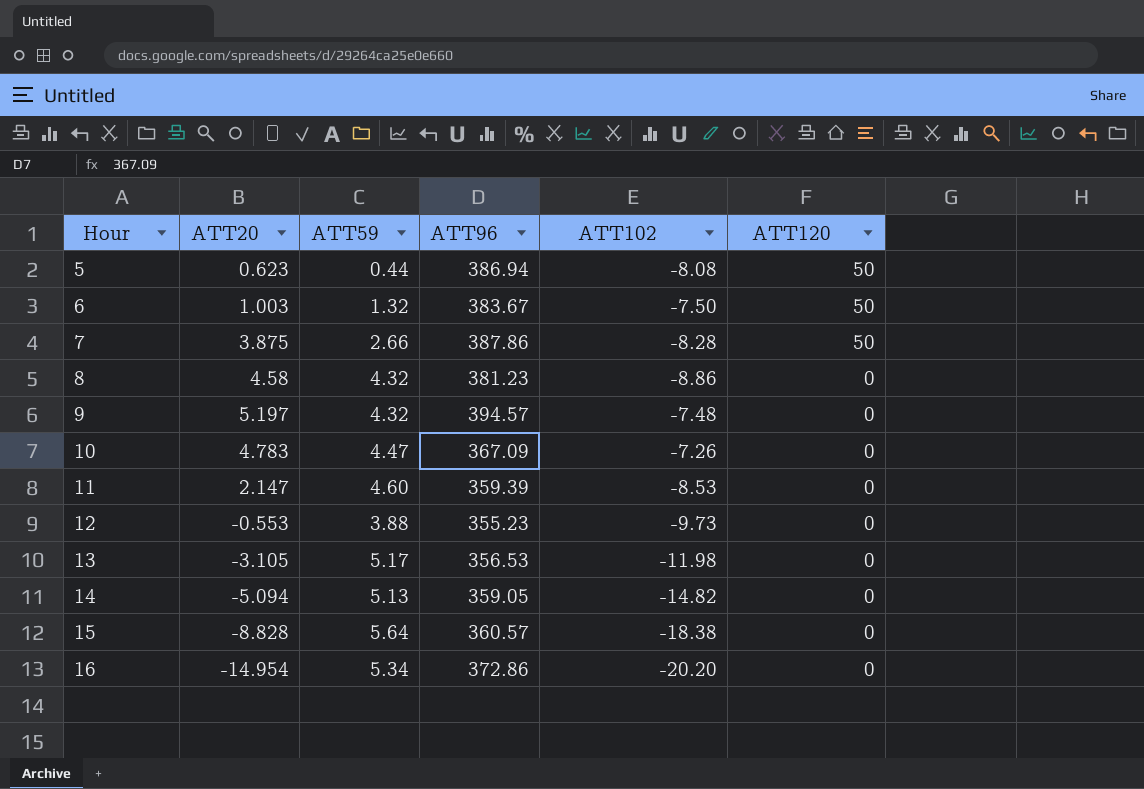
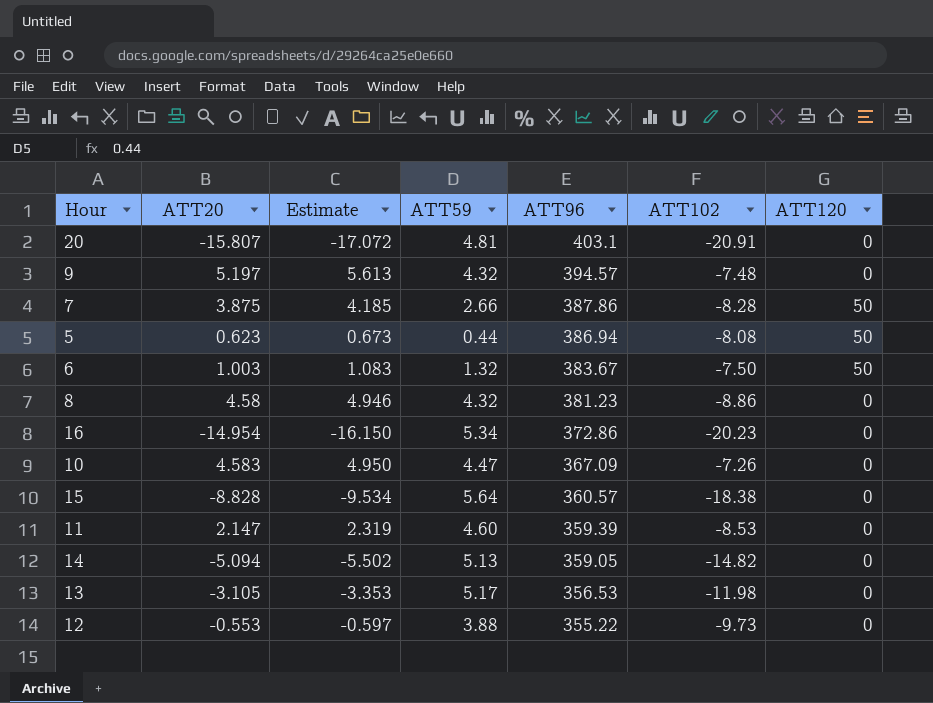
row order: Hour ascending -> ATT96 descending
column Estimate | formula: none -> [ATT20] * 1.08
row 20: none -> -15.807 | -17.072 | 4.81 | 403.1 | -20.91 | 0
16 | ATT102: -20.20 -> -20.23
10 | ATT20: 4.783 -> 4.583
12 | ATT96: 355.23 -> 355.22

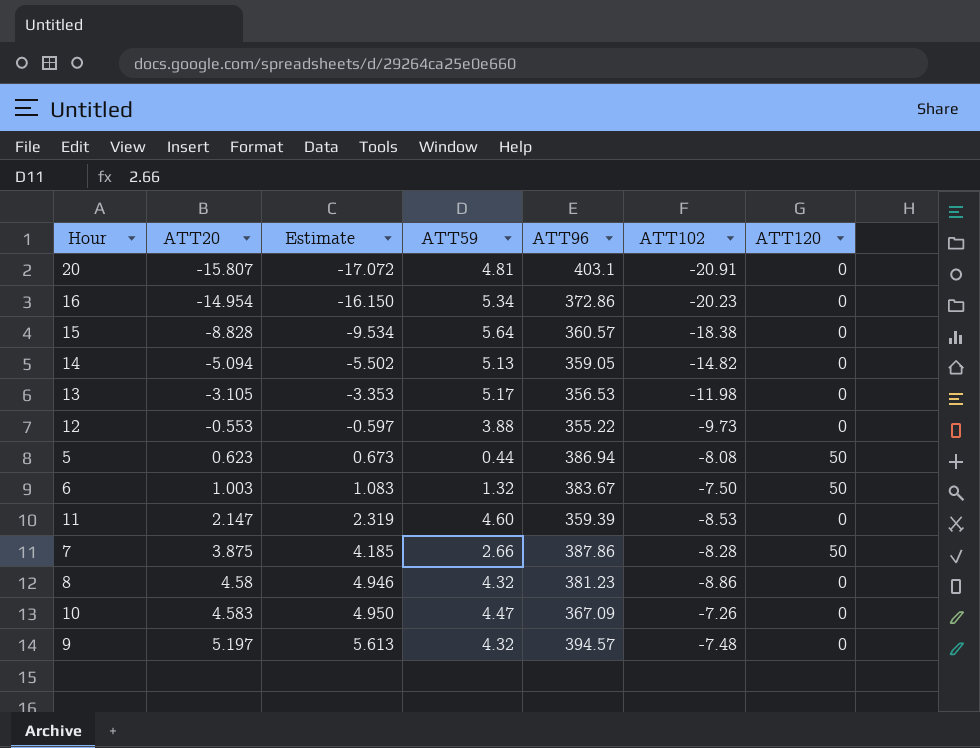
row order: ATT96 descending -> ATT20 ascending

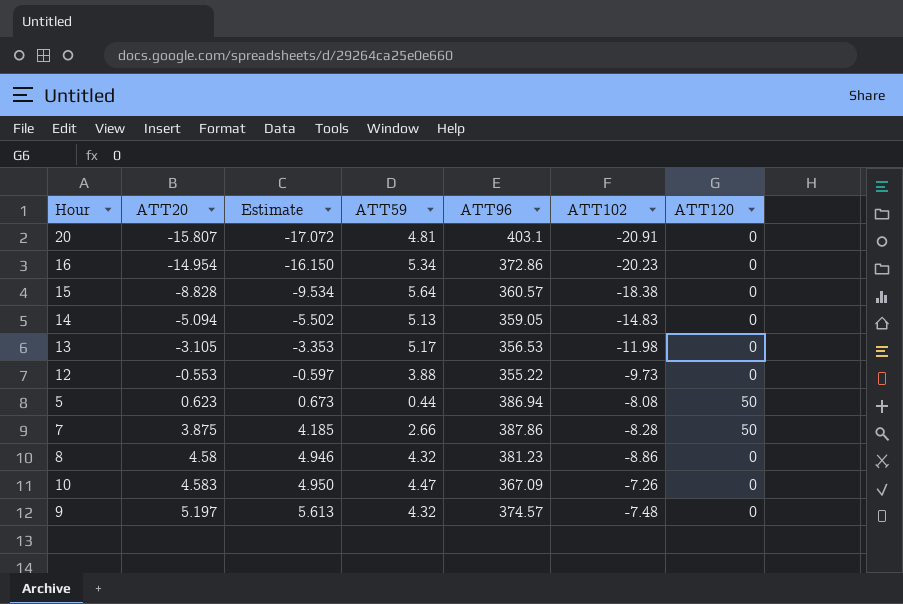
row 6: 1.003 | 1.083 | 1.32 | 383.67 | -7.50 | 50 -> none
row 11: 2.147 | 2.319 | 4.60 | 359.39 | -8.53 | 0 -> none
14 | ATT102: -14.82 -> -14.83
9 | ATT96: 394.57 -> 374.57

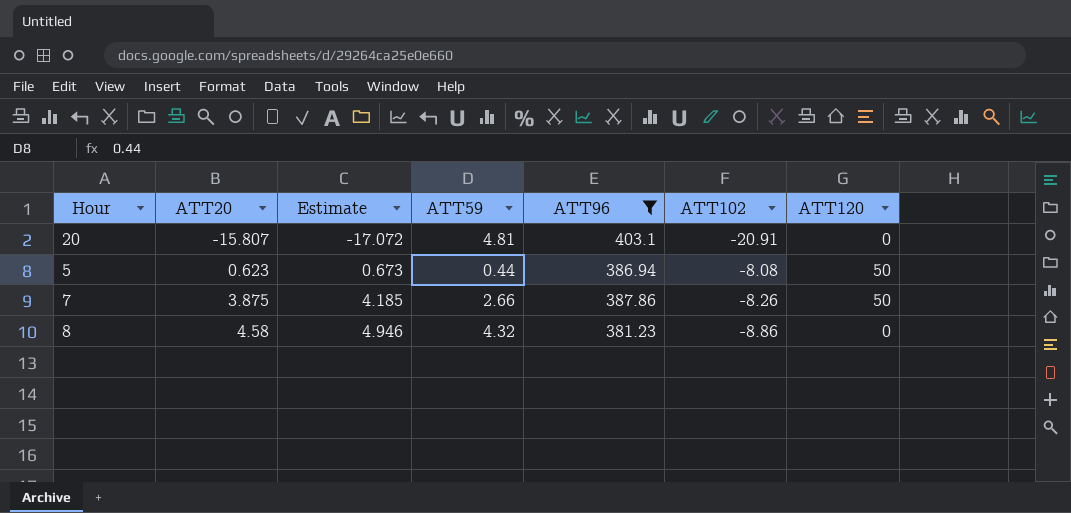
filter: none -> ATT96 >= 381.23
7 | ATT102: -8.28 -> -8.26

